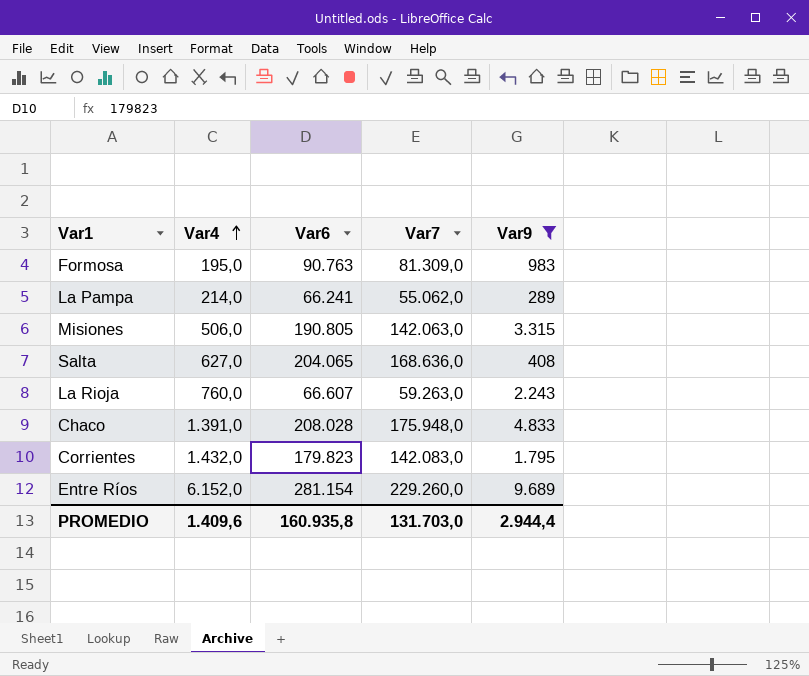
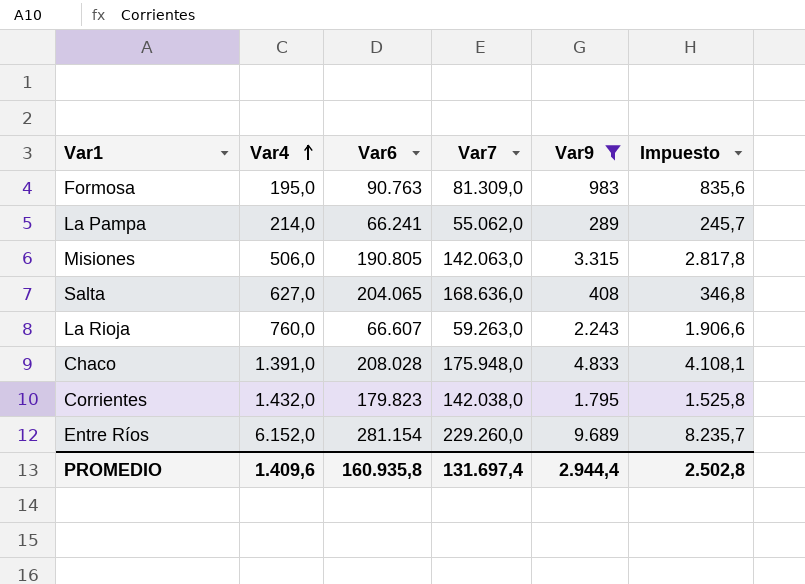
column Impuesto | formula: none -> [Var9] * 0,85
Corrientes | Var7: 142.083,0 -> 142.038,0
PROMEDIO | Var7: 131.703,0 -> 131.697,4

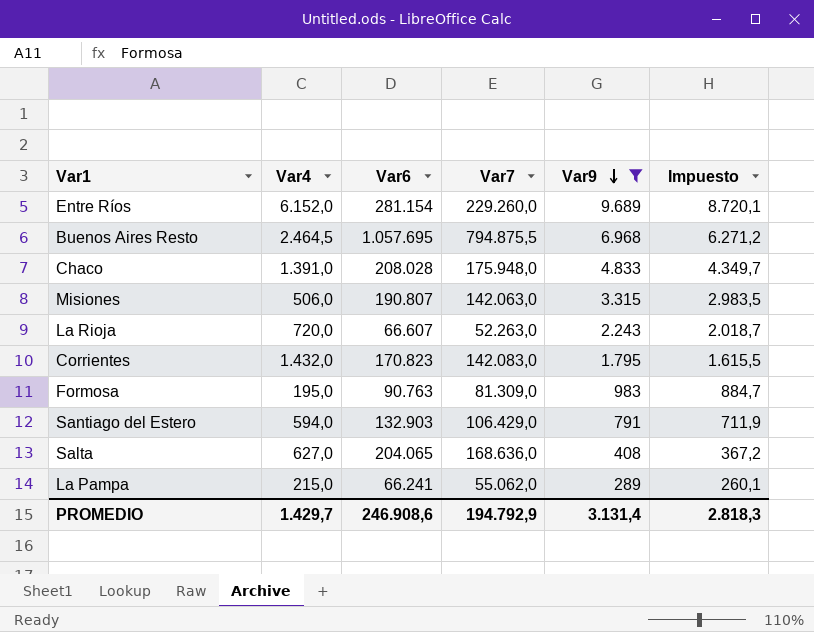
row order: Var4 ascending -> Var9 descending
column Impuesto | formula: [Var9] * 0,85 -> [Var9] * 0,9
row Buenos Aires Resto: none -> 2.464,5 | 1.057.695 | 794.875,5 | 6.968 | 6.271,2
Misiones | Var6: 190.805 -> 190.807
La Rioja | Var4: 760,0 -> 720,0
La Rioja | Var7: 59.263,0 -> 52.263,0
Corrientes | Var6: 179.823 -> 170.823
Corrientes | Var7: 142.038,0 -> 142.083,0
row Santiago del Estero: none -> 594,0 | 132.903 | 106.429,0 | 791 | 711,9
La Pampa | Var4: 214,0 -> 215,0
PROMEDIO | Var4: 1.409,6 -> 1.429,7
PROMEDIO | Var6: 160.935,8 -> 246.908,6
PROMEDIO | Var7: 131.697,4 -> 194.792,9
PROMEDIO | Var9: 2.944,4 -> 3.131,4
PROMEDIO | Impuesto: 2.502,8 -> 2.818,3

